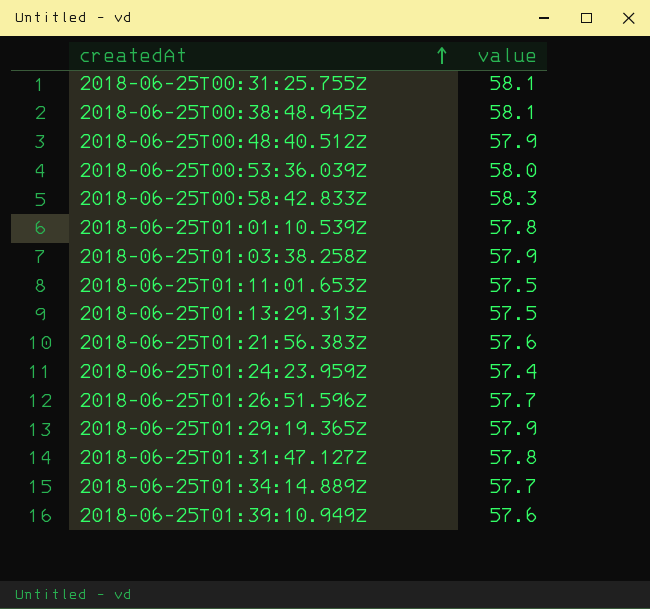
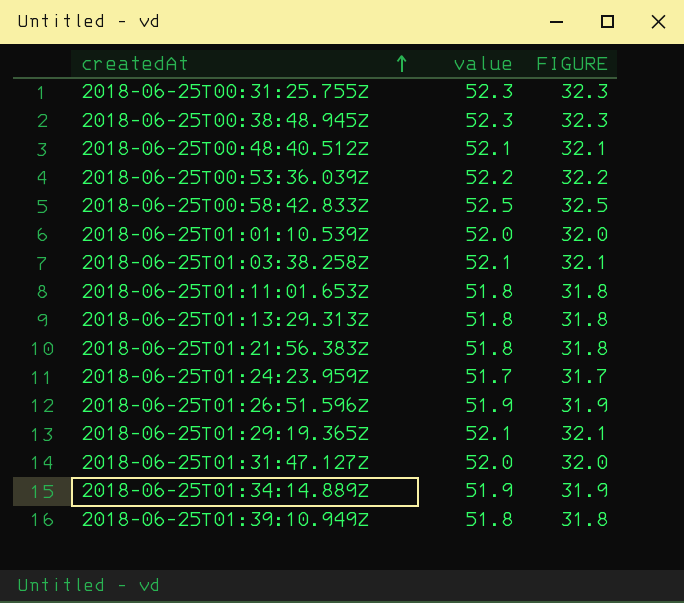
column FIGURE | formula: none -> [value] - 20
2018-06-25T00:31:25.755Z | value: 58.1 -> 52.3
2018-06-25T00:38:48.945Z | value: 58.1 -> 52.3
2018-06-25T00:48:40.512Z | value: 57.9 -> 52.1
2018-06-25T00:53:36.039Z | value: 58.0 -> 52.2
2018-06-25T00:58:42.833Z | value: 58.3 -> 52.5
2018-06-25T01:01:10.539Z | value: 57.8 -> 52.0
2018-06-25T01:03:38.258Z | value: 57.9 -> 52.1
2018-06-25T01:11:01.653Z | value: 57.5 -> 51.8
2018-06-25T01:13:29.313Z | value: 57.5 -> 51.8
2018-06-25T01:21:56.383Z | value: 57.6 -> 51.8
2018-06-25T01:24:23.959Z | value: 57.4 -> 51.7
2018-06-25T01:26:51.596Z | value: 57.7 -> 51.9
2018-06-25T01:29:19.365Z | value: 57.9 -> 52.1
2018-06-25T01:31:47.127Z | value: 57.8 -> 52.0
2018-06-25T01:34:14.889Z | value: 57.7 -> 51.9
2018-06-25T01:39:10.949Z | value: 57.6 -> 51.8

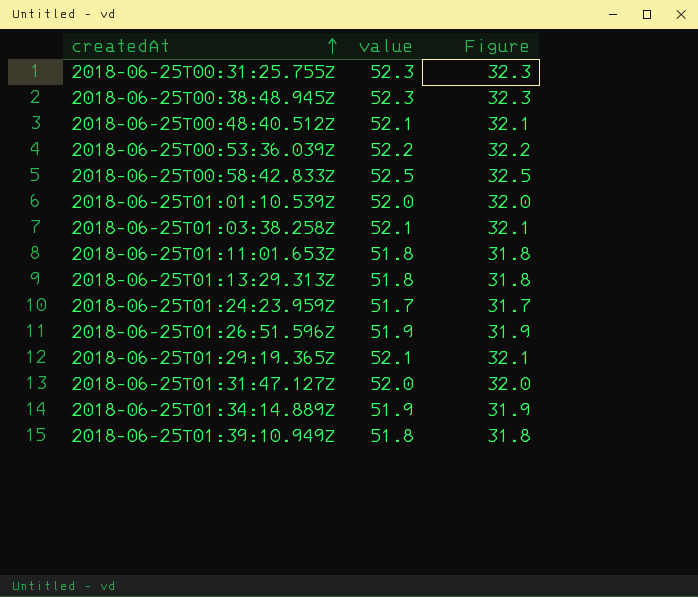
column name: FIGURE -> Figure
row 2018-06-25T01:21:56.383Z: 51.8 | 31.8 -> none

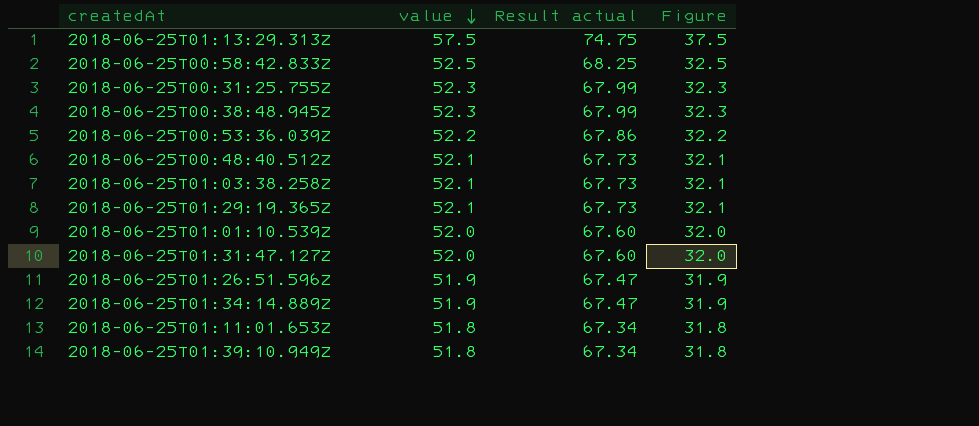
row order: createdAt ascending -> value descending
column Result actual | formula: none -> [value] * 1.3
row 2018-06-25T01:24:23.959Z: 51.7 | 31.7 -> none
2018-06-25T01:13:29.313Z | value: 51.8 -> 57.5
2018-06-25T01:13:29.313Z | Figure: 31.8 -> 37.5

